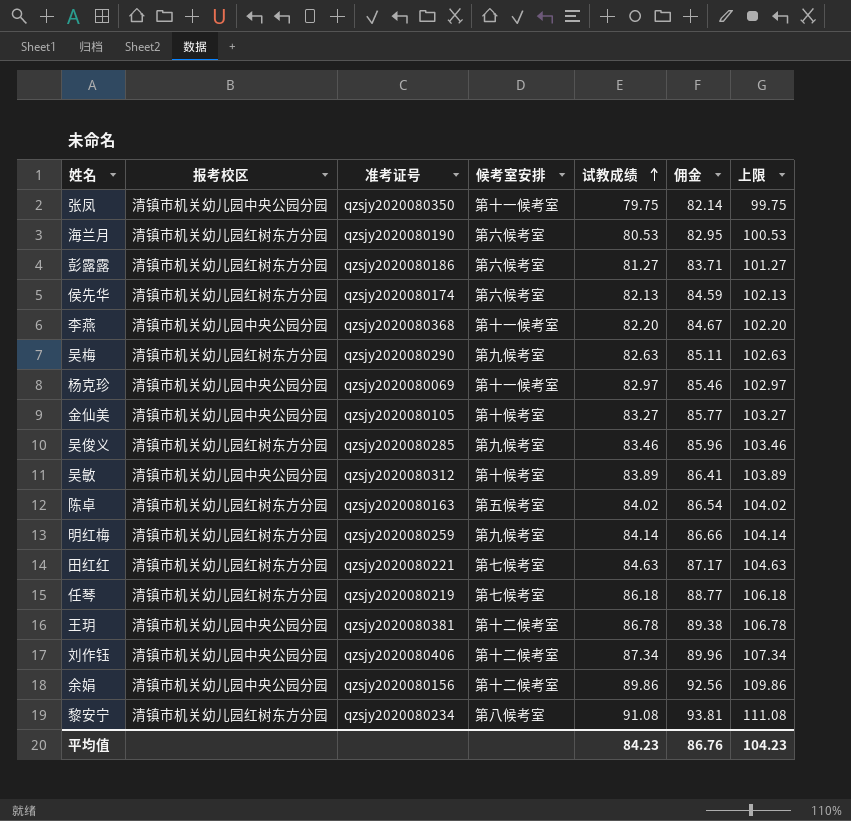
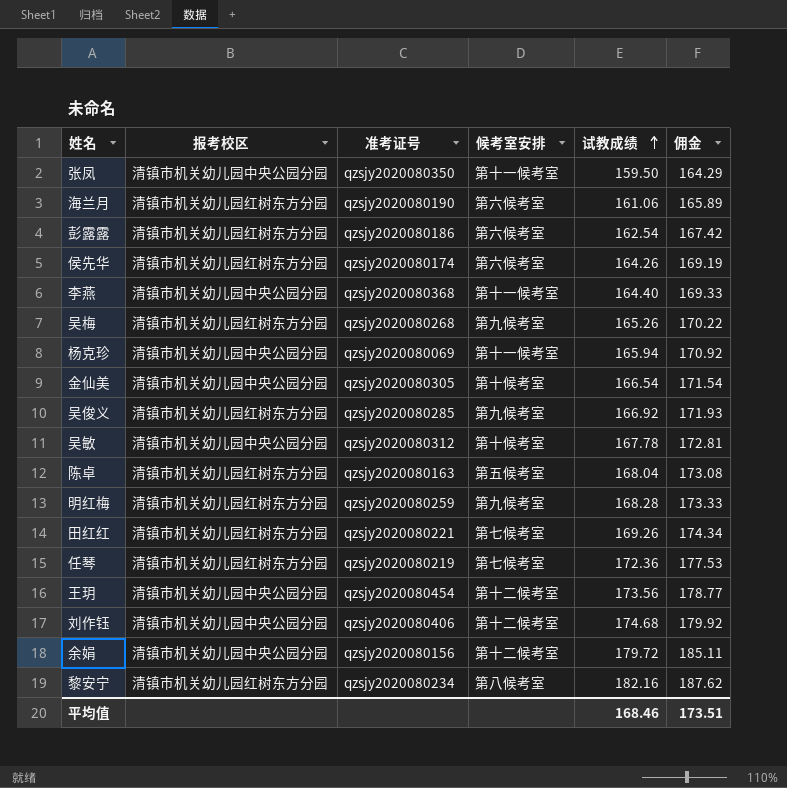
column 上限 | formula: [试教成绩] + 20 -> none
张凤 | 试教成绩: 79.75 -> 159.50
张凤 | 佣金: 82.14 -> 164.29
海兰月 | 试教成绩: 80.53 -> 161.06
海兰月 | 佣金: 82.95 -> 165.89
彭露露 | 试教成绩: 81.27 -> 162.54
彭露露 | 佣金: 83.71 -> 167.42
侯先华 | 试教成绩: 82.13 -> 164.26
侯先华 | 佣金: 84.59 -> 169.19
李燕 | 试教成绩: 82.20 -> 164.40
李燕 | 佣金: 84.67 -> 169.33
吴梅 | 准考证号: qzsjy2020080290 -> qzsjy2020080268
吴梅 | 试教成绩: 82.63 -> 165.26
吴梅 | 佣金: 85.11 -> 170.22
杨克珍 | 试教成绩: 82.97 -> 165.94
杨克珍 | 佣金: 85.46 -> 170.92
金仙美 | 准考证号: qzsjy2020080105 -> qzsjy2020080305
金仙美 | 试教成绩: 83.27 -> 166.54
金仙美 | 佣金: 85.77 -> 171.54
吴俊义 | 试教成绩: 83.46 -> 166.92
吴俊义 | 佣金: 85.96 -> 171.93
吴敏 | 试教成绩: 83.89 -> 167.78
吴敏 | 佣金: 86.41 -> 172.81
陈卓 | 试教成绩: 84.02 -> 168.04
陈卓 | 佣金: 86.54 -> 173.08
明红梅 | 试教成绩: 84.14 -> 168.28
明红梅 | 佣金: 86.66 -> 173.33
田红红 | 试教成绩: 84.63 -> 169.26
田红红 | 佣金: 87.17 -> 174.34
任琴 | 试教成绩: 86.18 -> 172.36
任琴 | 佣金: 88.77 -> 177.53
王玥 | 准考证号: qzsjy2020080381 -> qzsjy2020080454
王玥 | 试教成绩: 86.78 -> 173.56
王玥 | 佣金: 89.38 -> 178.77
刘作钰 | 试教成绩: 87.34 -> 174.68
刘作钰 | 佣金: 89.96 -> 179.92
余娟 | 试教成绩: 89.86 -> 179.72
余娟 | 佣金: 92.56 -> 185.11
黎安宁 | 试教成绩: 91.08 -> 182.16
黎安宁 | 佣金: 93.81 -> 187.62
平均值 | 试教成绩: 84.23 -> 168.46
平均值 | 佣金: 86.76 -> 173.51

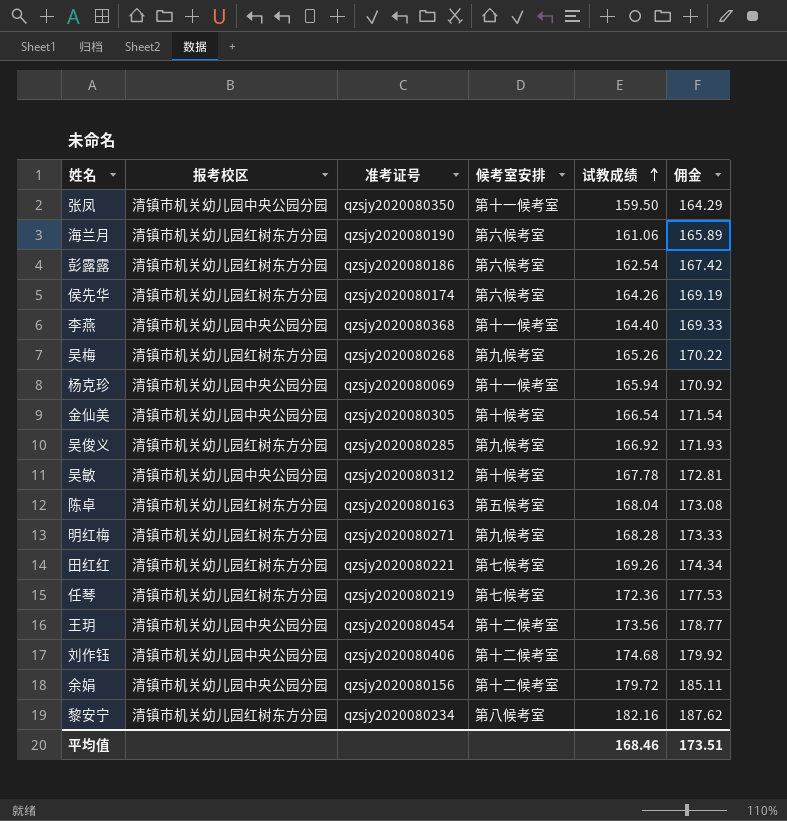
明红梅 | 准考证号: qzsjy2020080259 -> qzsjy2020080271

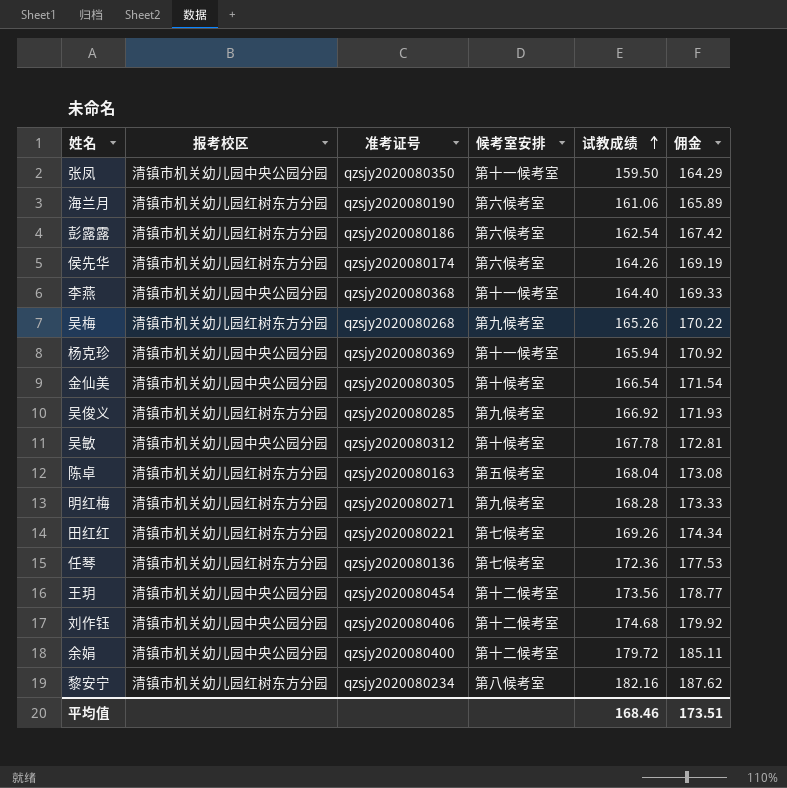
杨克珍 | 准考证号: qzsjy2020080069 -> qzsjy2020080369
任琴 | 准考证号: qzsjy2020080219 -> qzsjy2020080136
余娟 | 准考证号: qzsjy2020080156 -> qzsjy2020080400

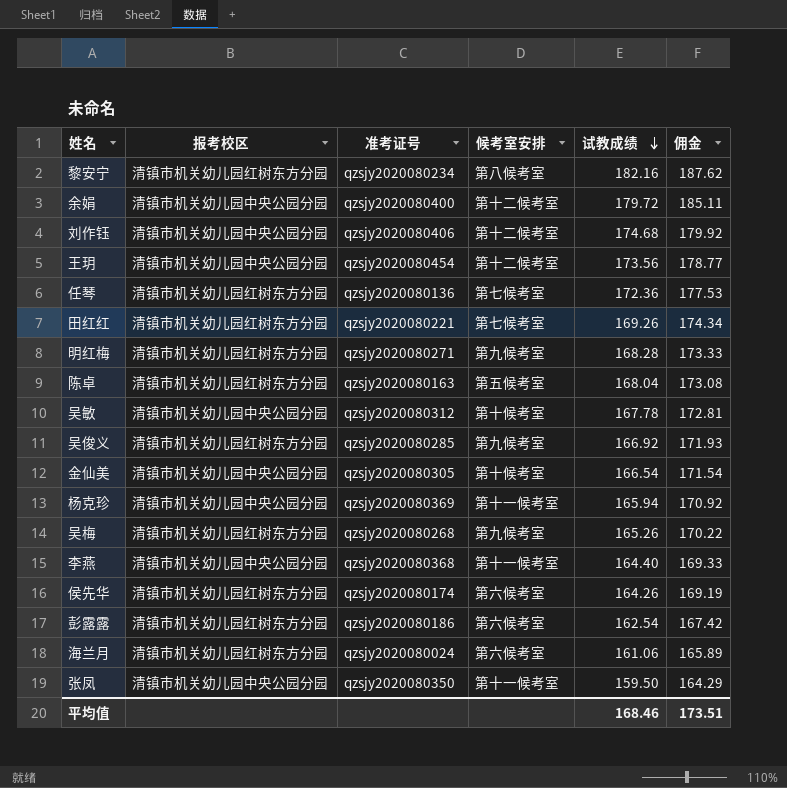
row order: 试教成绩 ascending -> 试教成绩 descending
海兰月 | 准考证号: qzsjy2020080190 -> qzsjy2020080024

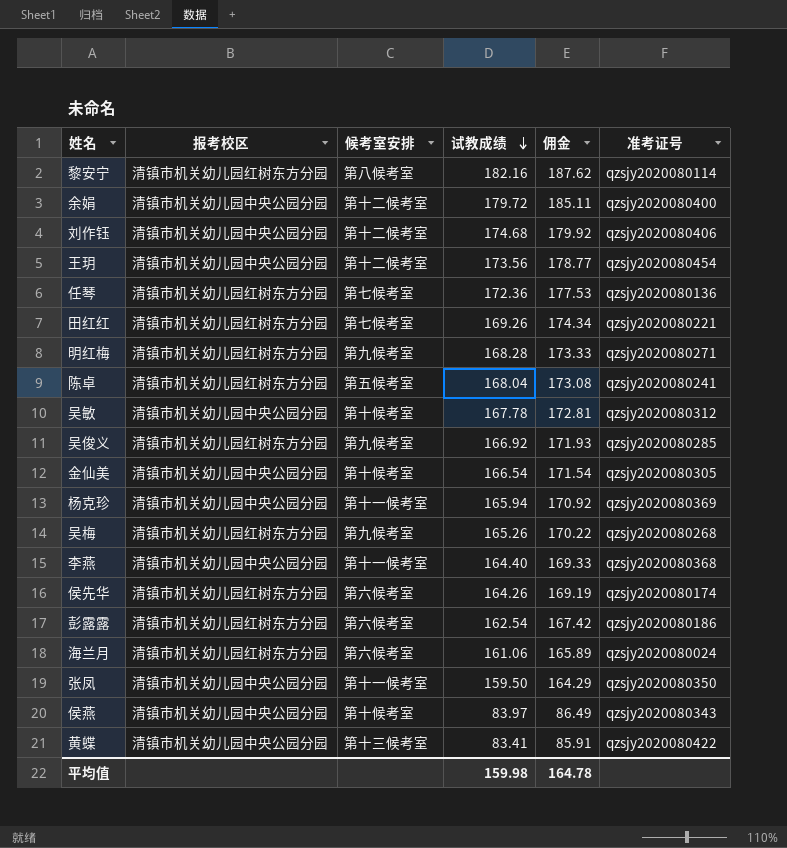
column 准考证号 | position: 3 -> 6
黎安宁 | 准考证号: qzsjy2020080234 -> qzsjy2020080114
陈卓 | 准考证号: qzsjy2020080163 -> qzsjy2020080241
row 侯燕: none -> 清镇市机关幼儿园中央公园分园 | 第十候考室 | 83.97 | 86.49 | qzsjy2020080343
row 黄蝶: none -> 清镇市机关幼儿园中央公园分园 | 第十三候考室 | 83.41 | 85.91 | qzsjy2020080422
平均值 | 试教成绩: 168.46 -> 159.98
平均值 | 佣金: 173.51 -> 164.78

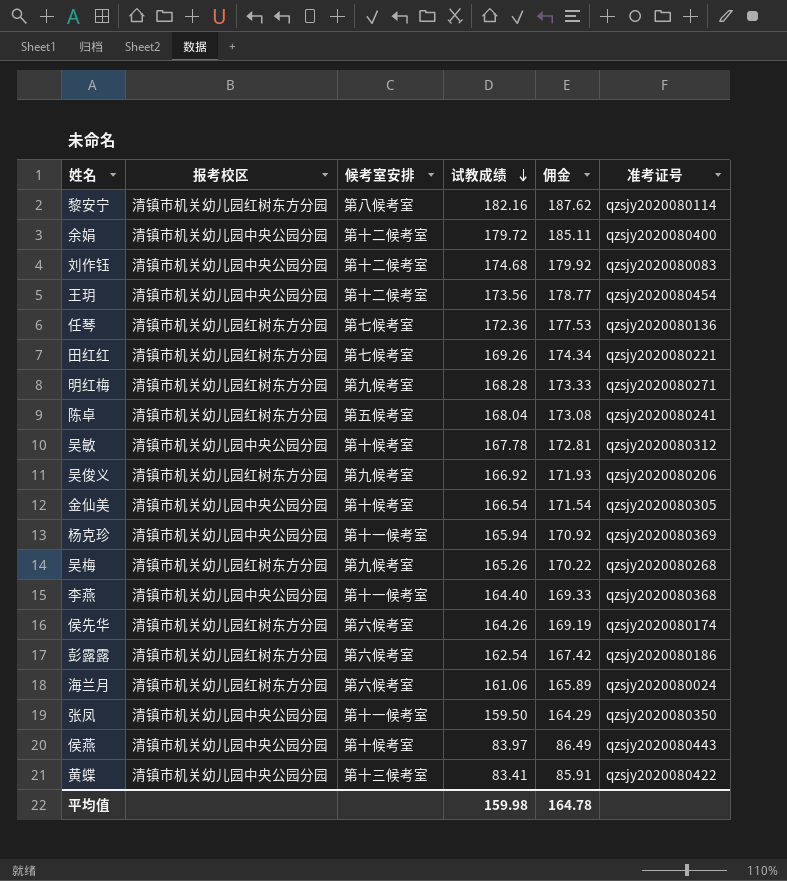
刘作钰 | 准考证号: qzsjy2020080406 -> qzsjy2020080083
吴俊义 | 准考证号: qzsjy2020080285 -> qzsjy2020080206
侯燕 | 准考证号: qzsjy2020080343 -> qzsjy2020080443

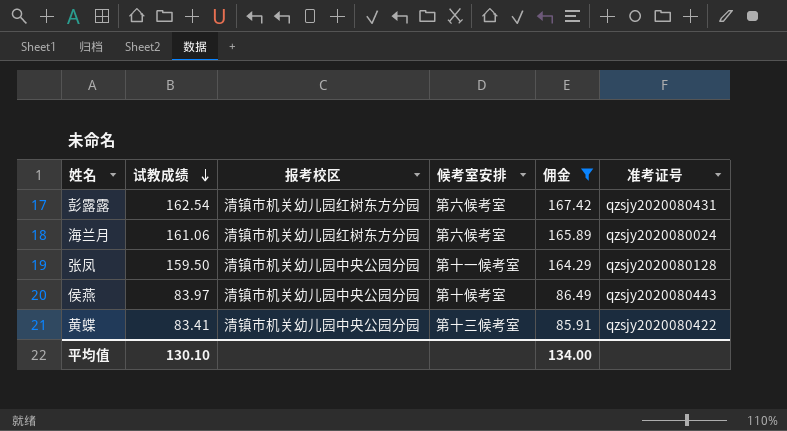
filter: none -> 佣金 <= 167.42
column 试教成绩 | position: 4 -> 2
彭露露 | 准考证号: qzsjy2020080186 -> qzsjy2020080431
张凤 | 准考证号: qzsjy2020080350 -> qzsjy2020080128
平均值 | 试教成绩: 159.98 -> 130.10
平均值 | 佣金: 164.78 -> 134.00

